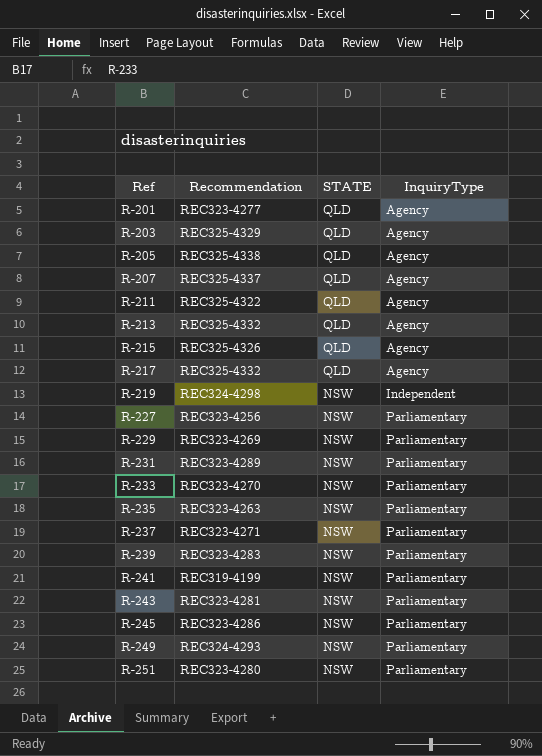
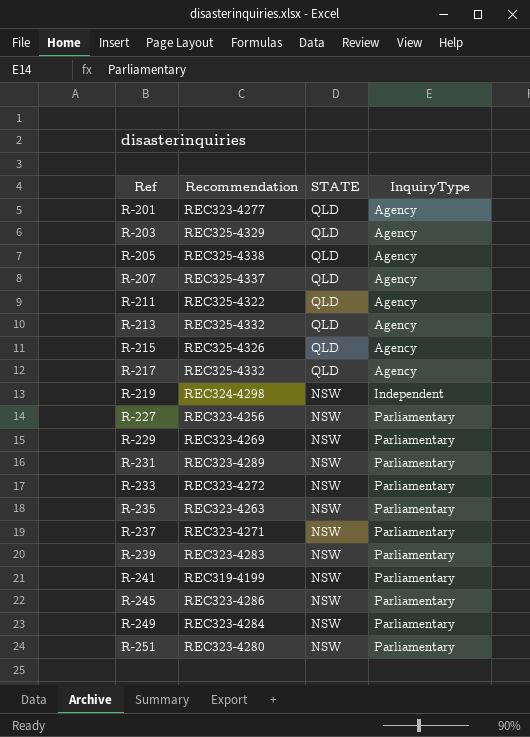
row R-243: REC323-4281 | NSW | Parliamentary -> none
R-233 | Recommendation: REC323-4270 -> REC323-4272
R-249 | Recommendation: REC324-4293 -> REC323-4284

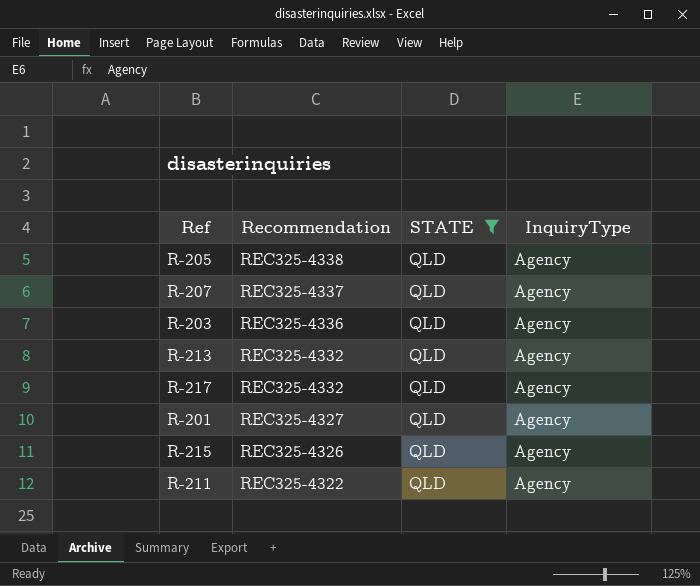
filter: none -> STATE = QLD
row order: Ref ascending -> Recommendation descending
R-203 | Recommendation: REC325-4329 -> REC325-4336
R-201 | Recommendation: REC323-4277 -> REC325-4327

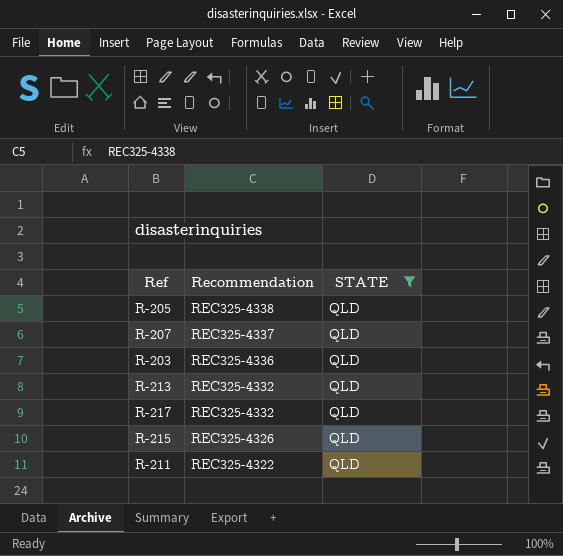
column InquiryType | position: 4 -> none
row R-201: REC325-4327 | QLD | Agency -> none

